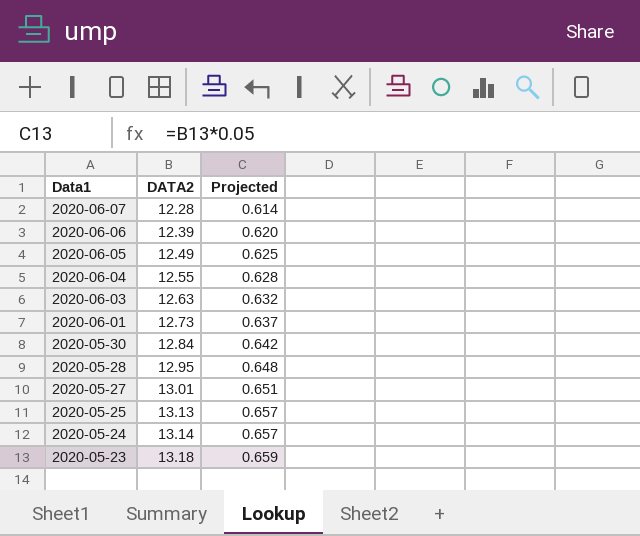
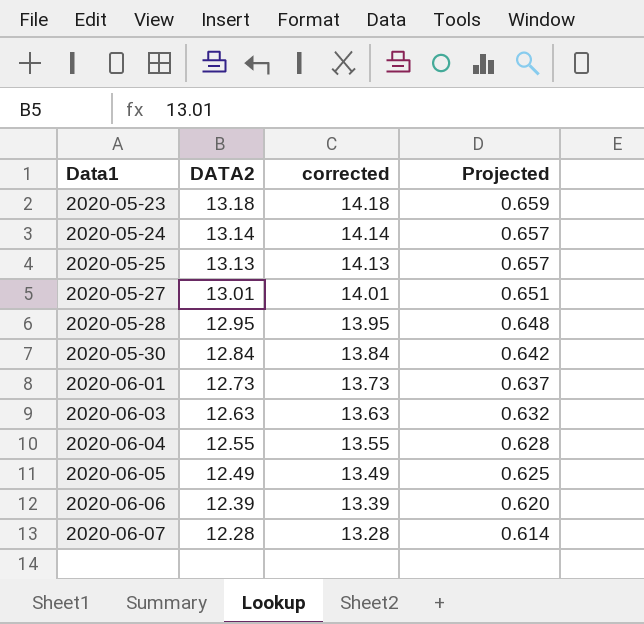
row order: Data1 descending -> Data1 ascending
column corrected | formula: none -> [DATA2] + 1

